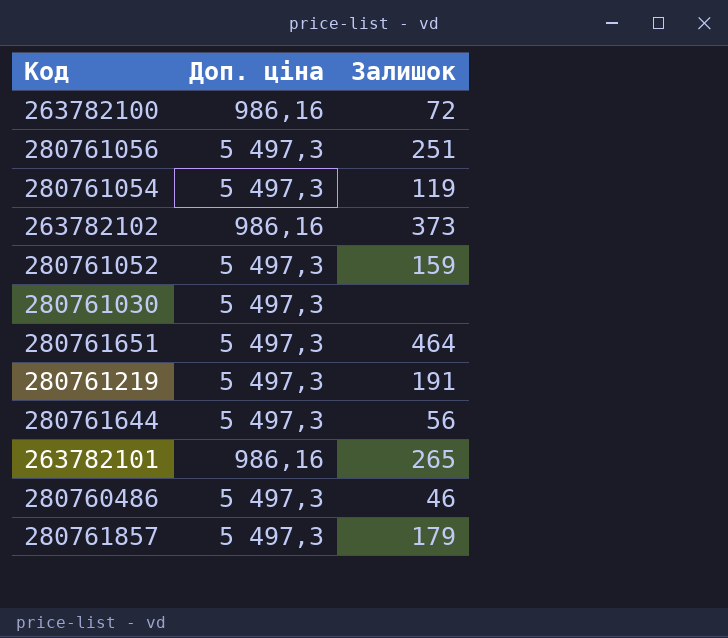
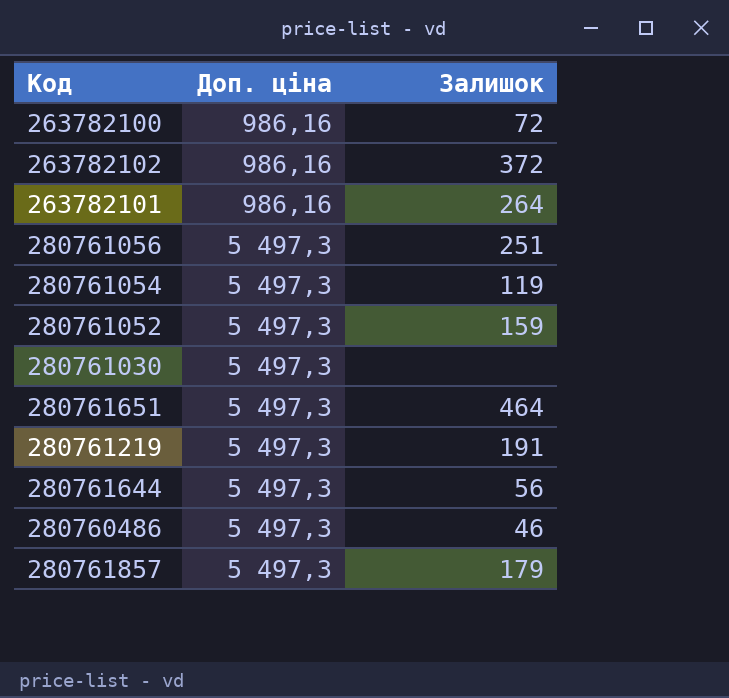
row order: none -> Доп. ціна ascending
263782102 | Залишок: 373 -> 372
263782101 | Залишок: 265 -> 264

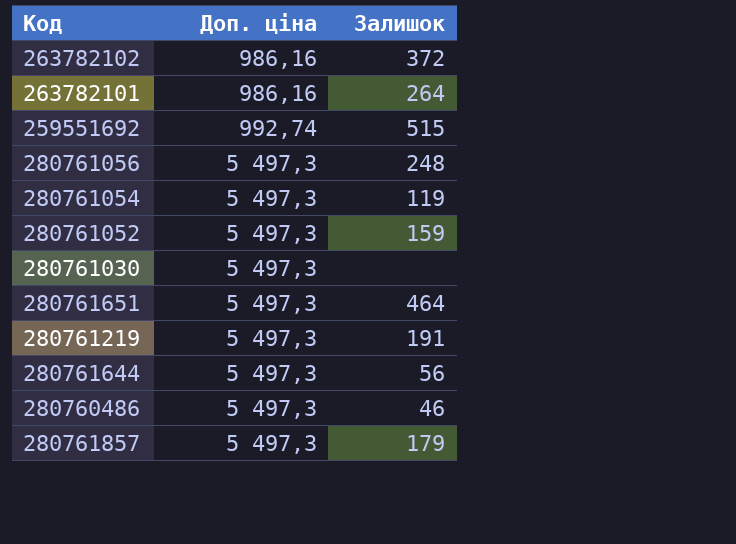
row 263782100: 986,16 | 72 -> none
row 259551692: none -> 992,74 | 515
280761056 | Залишок: 251 -> 248

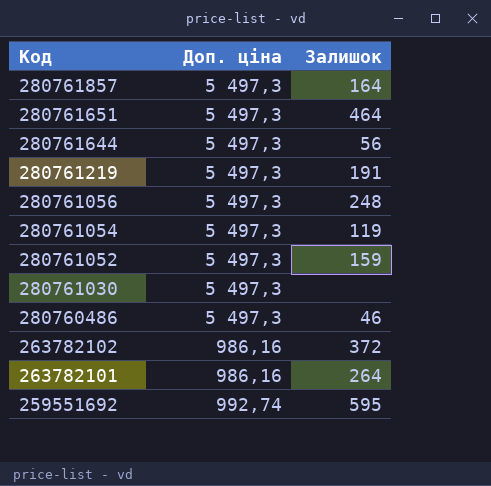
row order: Доп. ціна ascending -> Код descending
280761857 | Залишок: 179 -> 164
259551692 | Залишок: 515 -> 595

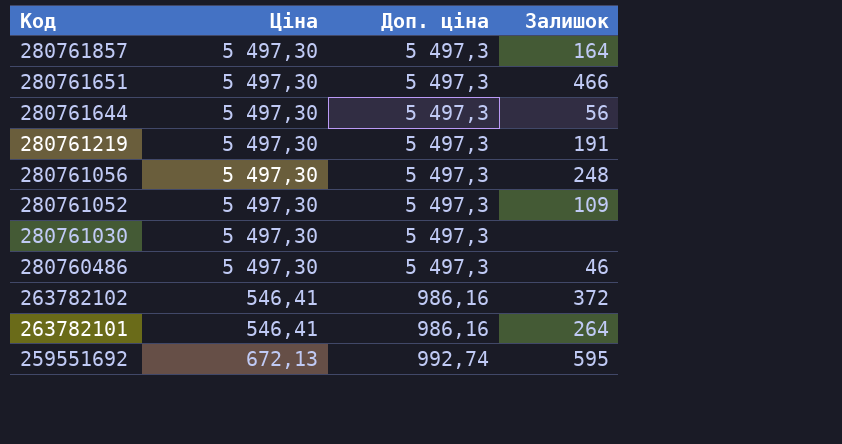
column Ціна | position: none -> 2
row 280761054: 5 497,3 | 119 -> none
280761651 | Залишок: 464 -> 466
280761052 | Залишок: 159 -> 109

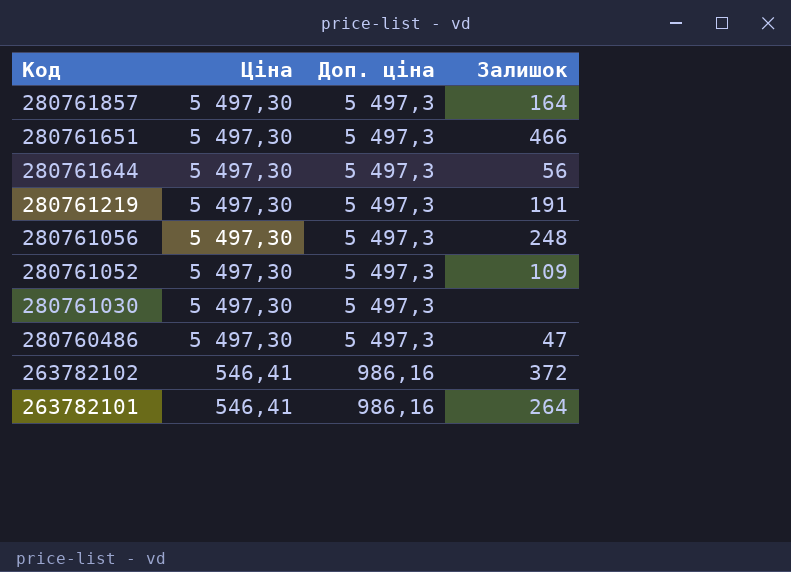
row 259551692: 672,13 | 992,74 | 595 -> none
280760486 | Залишок: 46 -> 47

